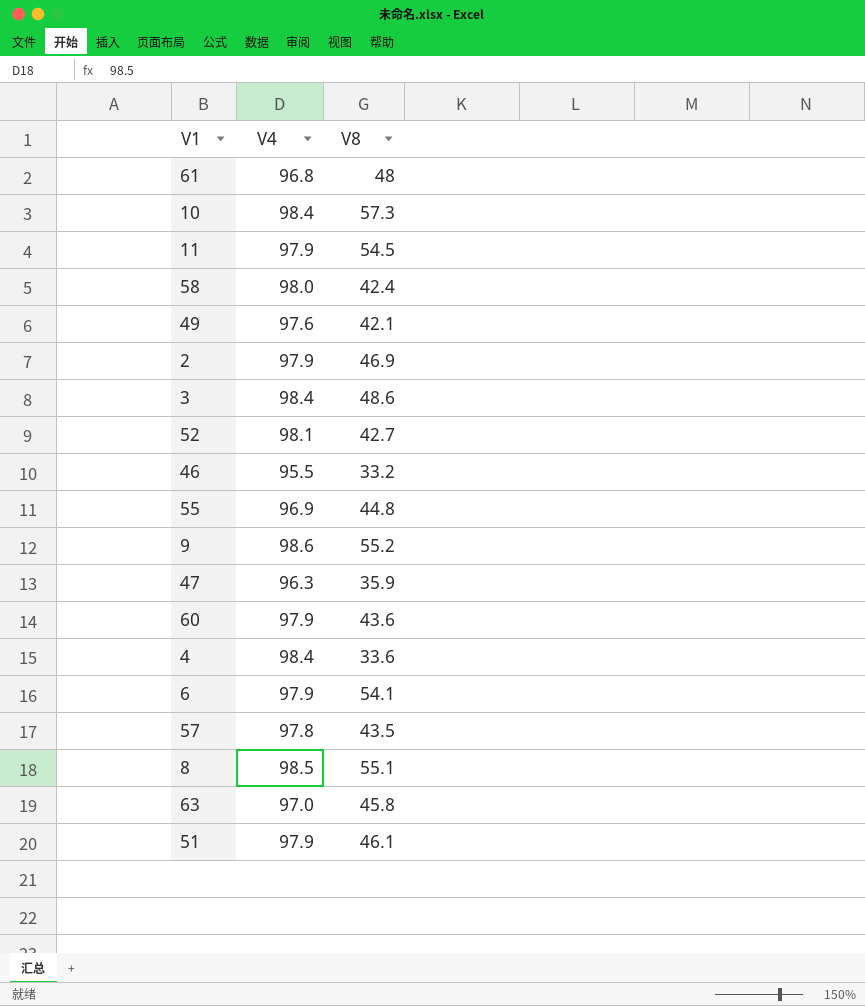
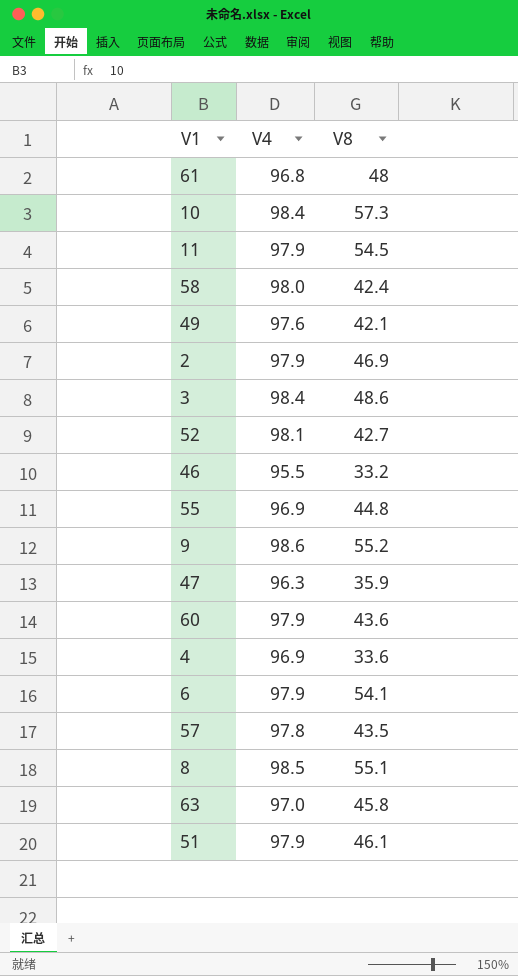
4 | V4: 98.4 -> 96.9

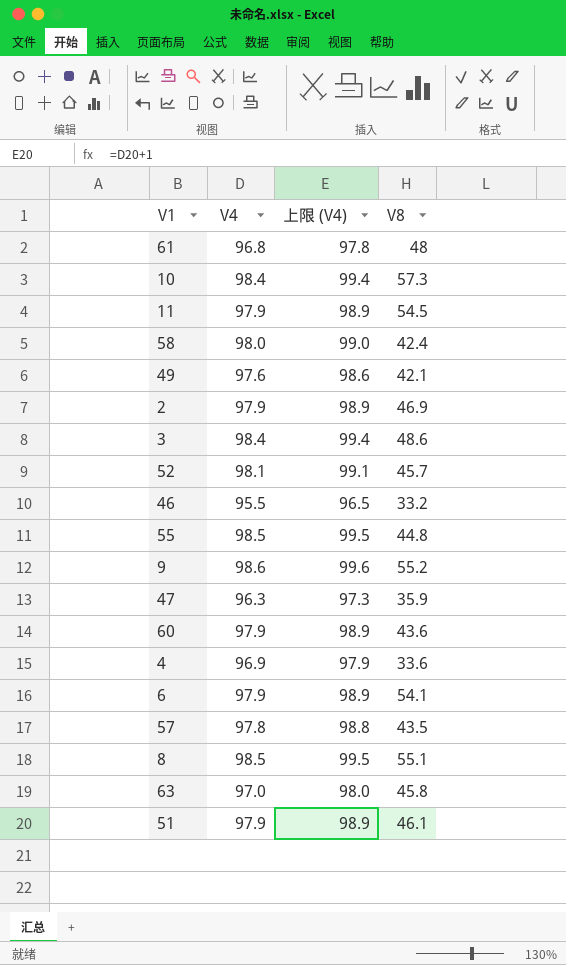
column 上限 (V4) | formula: none -> [V4] + 1
52 | V8: 42.7 -> 45.7
55 | V4: 96.9 -> 98.5

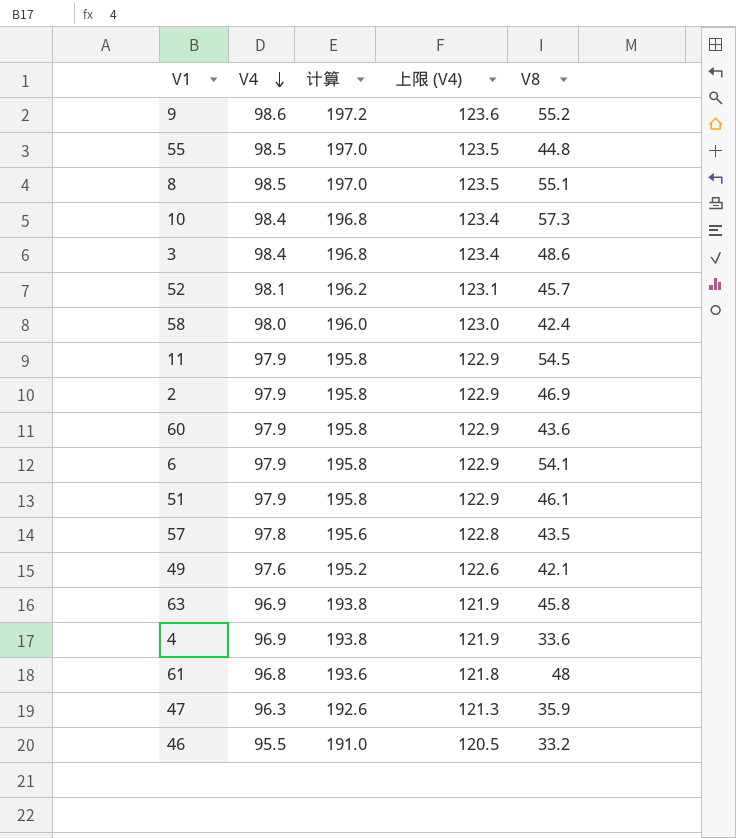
row order: none -> V4 descending
column 计算 | formula: none -> [V4] * 2
column 上限 (V4) | formula: [V4] + 1 -> [V4] + 25
63 | V4: 97.0 -> 96.9

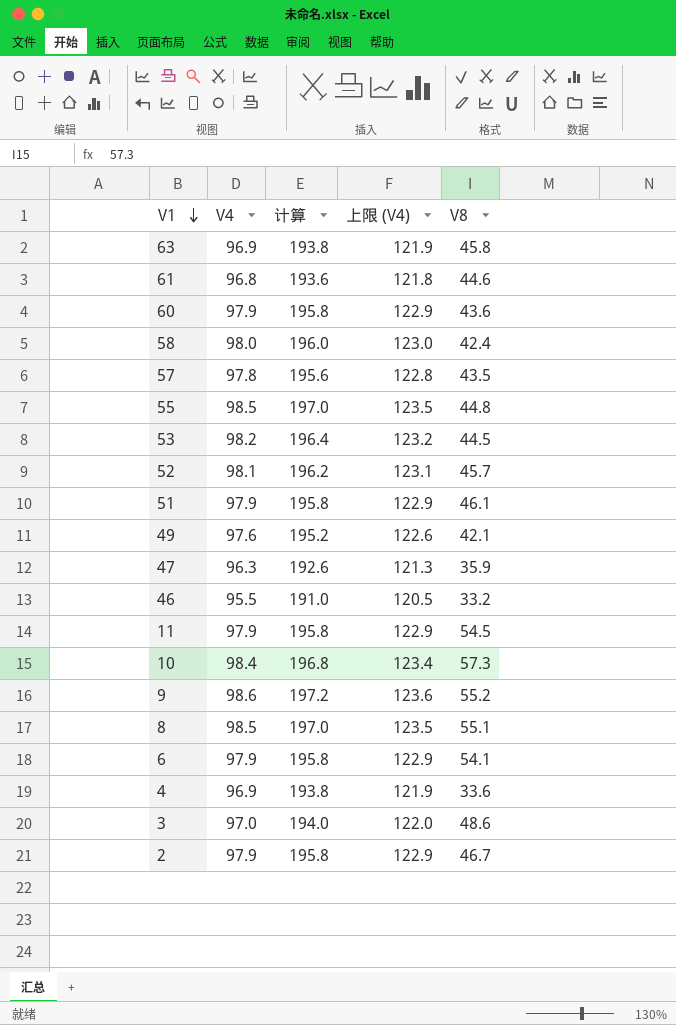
row order: V4 descending -> V1 descending
61 | V8: 48 -> 44.6
row 53: none -> 98.2 | 196.4 | 123.2 | 44.5
3 | V4: 98.4 -> 97.0
3 | 计算: 196.8 -> 194.0
3 | 上限 (V4): 123.4 -> 122.0
2 | V8: 46.9 -> 46.7

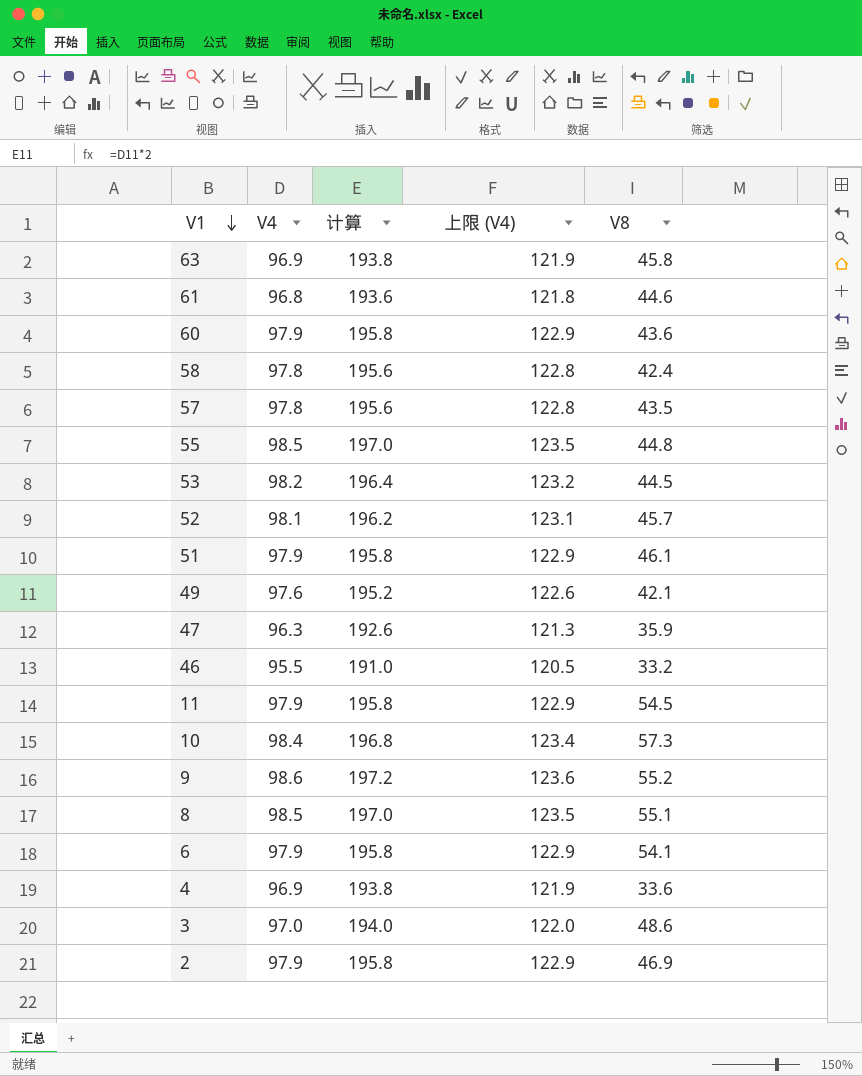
58 | V4: 98.0 -> 97.8
58 | 计算: 196.0 -> 195.6
58 | 上限 (V4): 123.0 -> 122.8
2 | V8: 46.7 -> 46.9

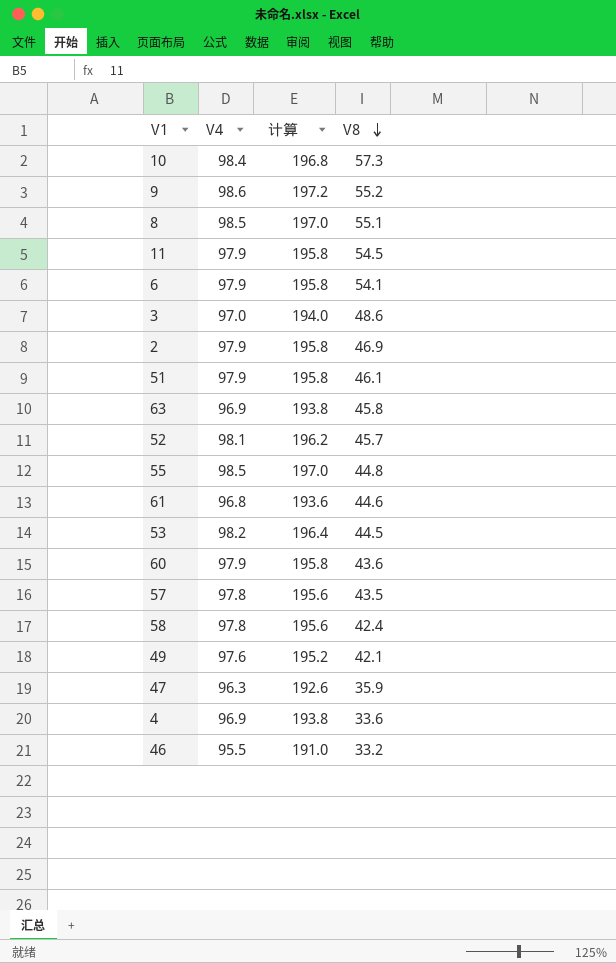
row order: V1 descending -> V8 descending
column 上限 (V4) | formula: [V4] + 25 -> none

